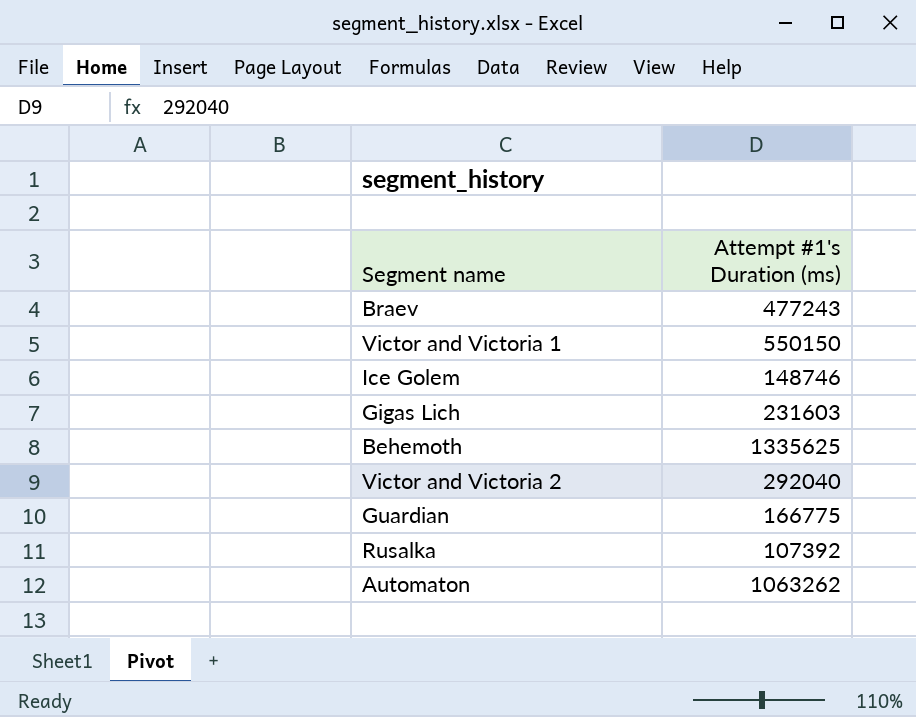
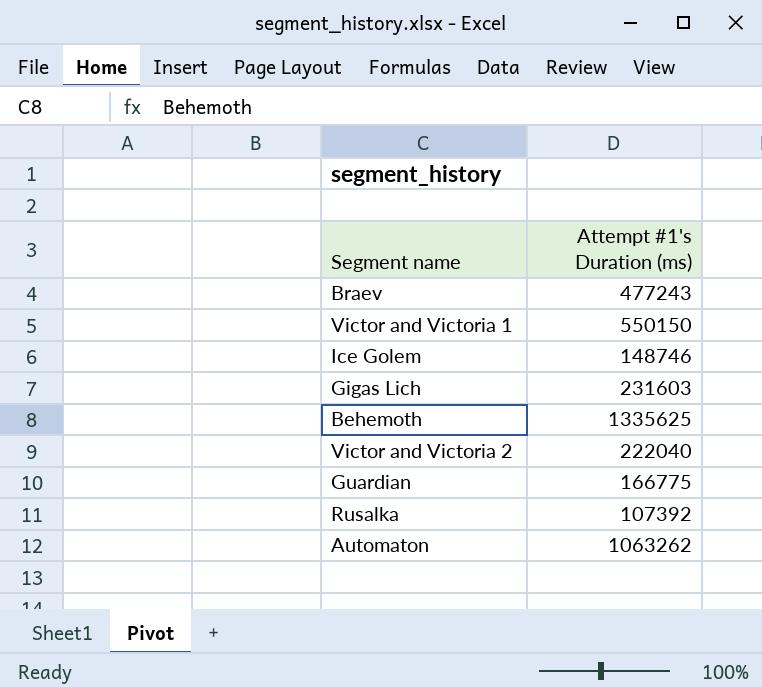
Victor and Victoria 2 | Attempt #1's Duration (ms): 292040 -> 222040

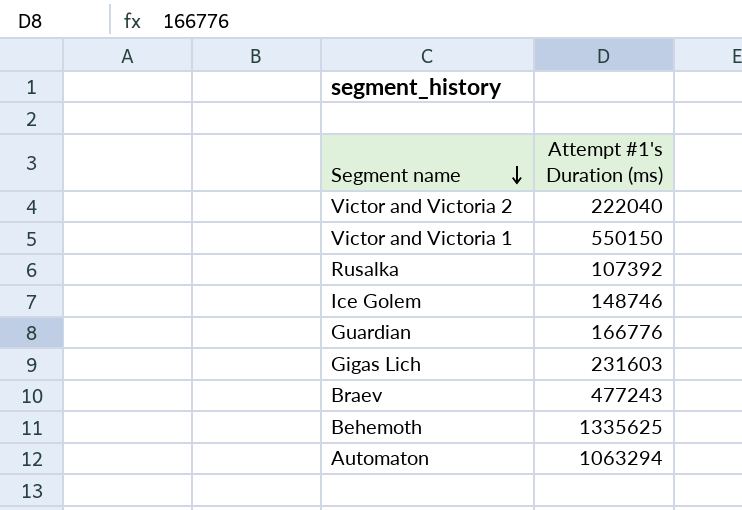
row order: none -> Segment name descending
Guardian | Attempt #1's Duration (ms): 166775 -> 166776
Automaton | Attempt #1's Duration (ms): 1063262 -> 1063294

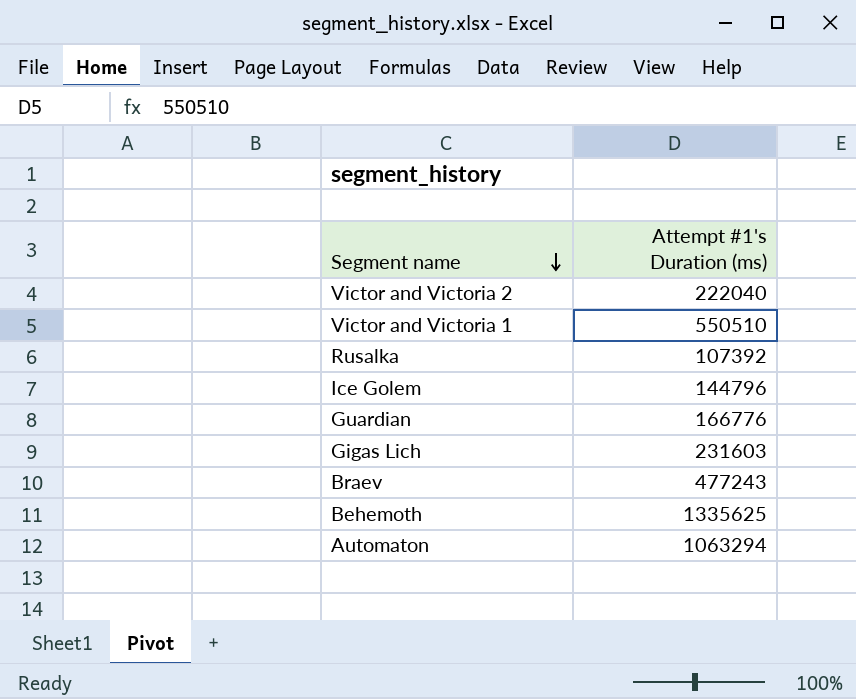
Victor and Victoria 1 | Attempt #1's Duration (ms): 550150 -> 550510
Ice Golem | Attempt #1's Duration (ms): 148746 -> 144796

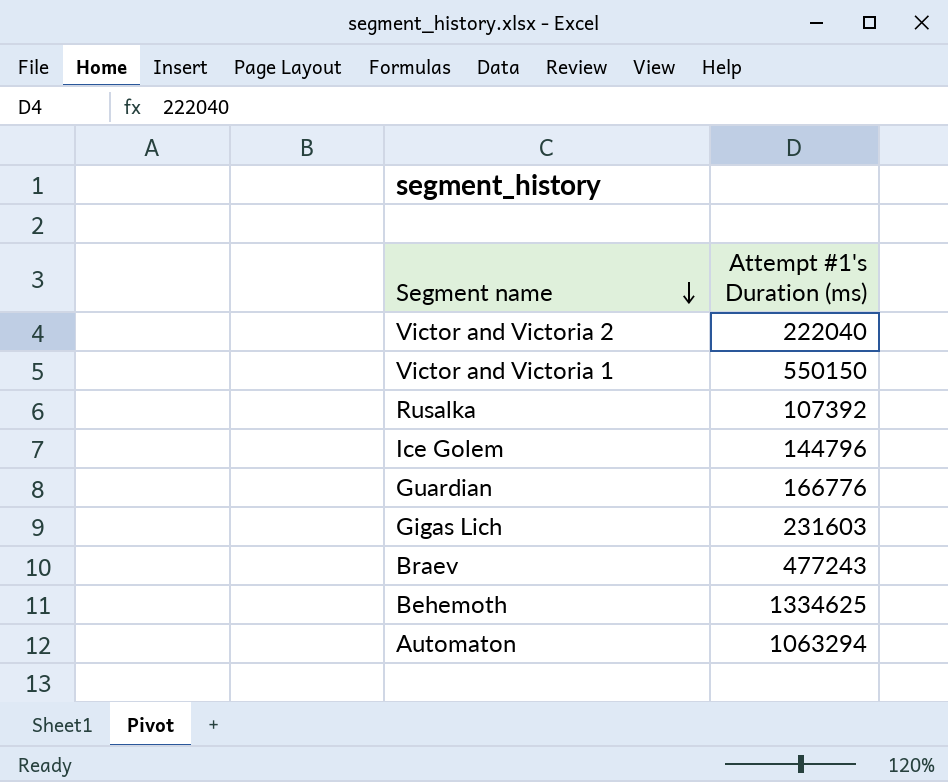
Victor and Victoria 1 | Attempt #1's Duration (ms): 550510 -> 550150
Behemoth | Attempt #1's Duration (ms): 1335625 -> 1334625

